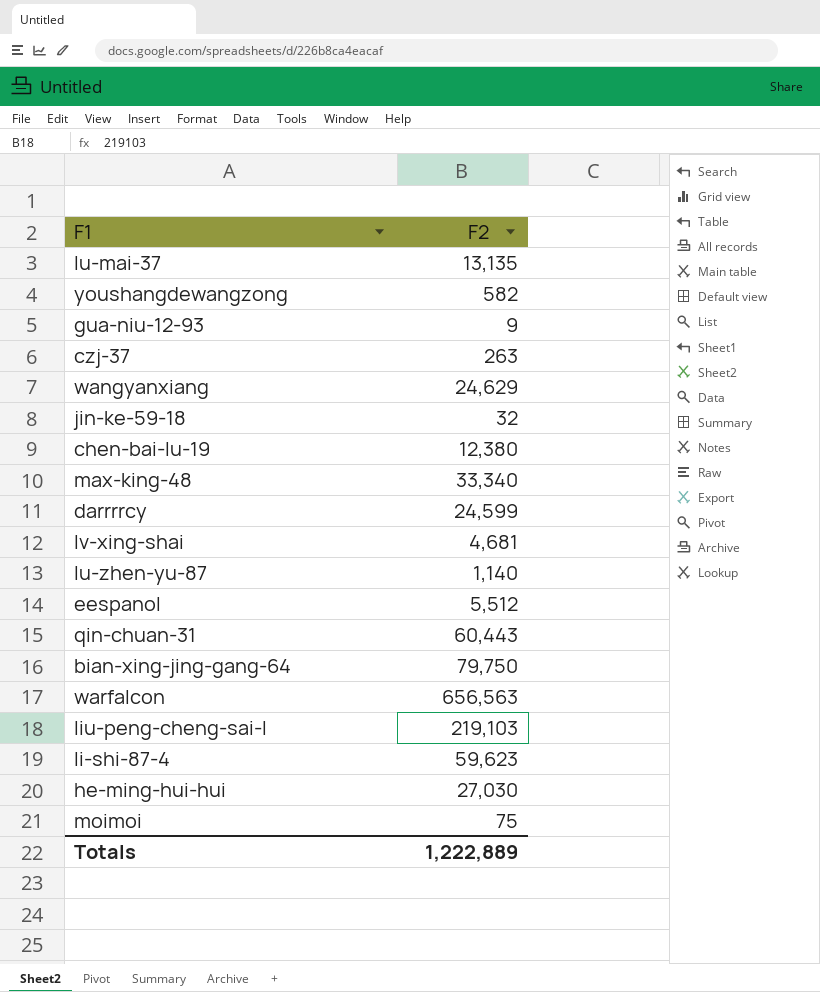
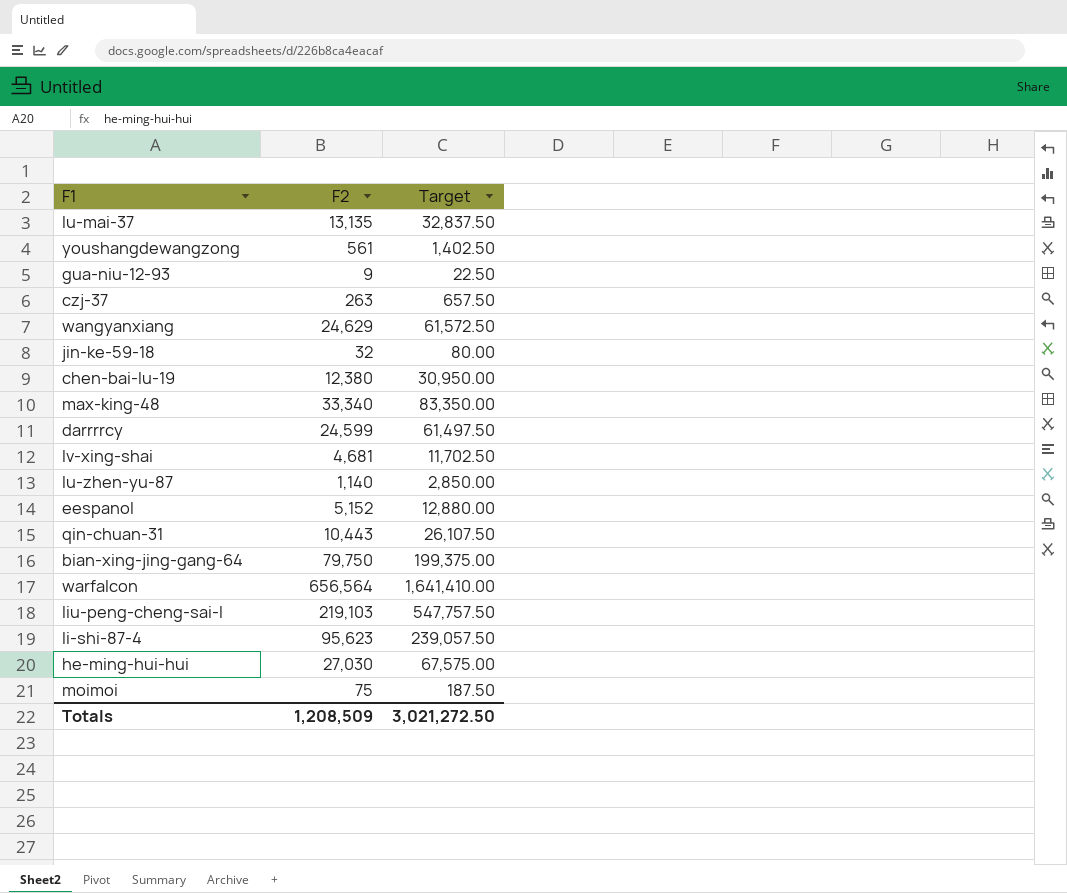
column Target | formula: none -> [F2] * 2.5
youshangdewangzong | F2: 582 -> 561
eespanol | F2: 5,512 -> 5,152
qin-chuan-31 | F2: 60,443 -> 10,443
warfalcon | F2: 656,563 -> 656,564
li-shi-87-4 | F2: 59,623 -> 95,623
Totals | F2: 1,222,889 -> 1,208,509

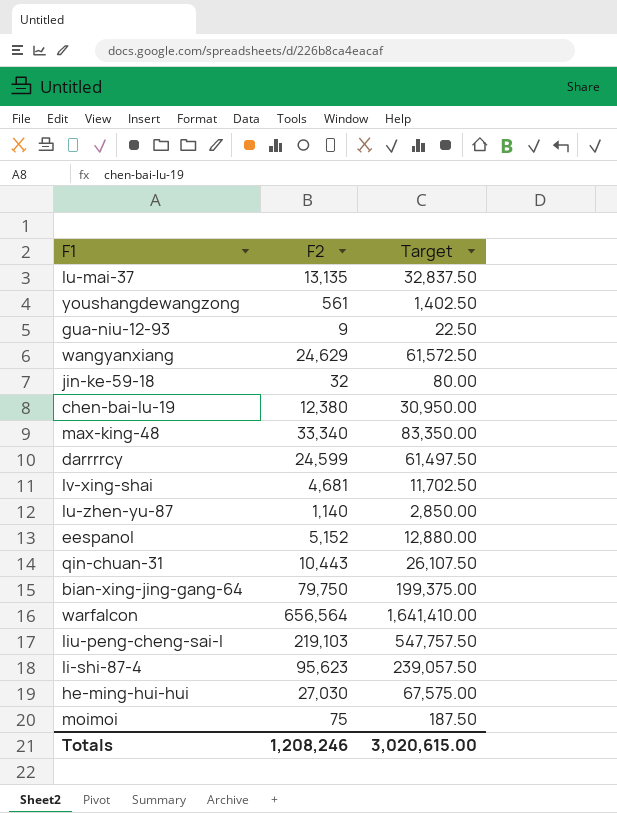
row czj-37: 263 | 657.50 -> none
Totals | F2: 1,208,509 -> 1,208,246
Totals | Target: 3,021,272.50 -> 3,020,615.00

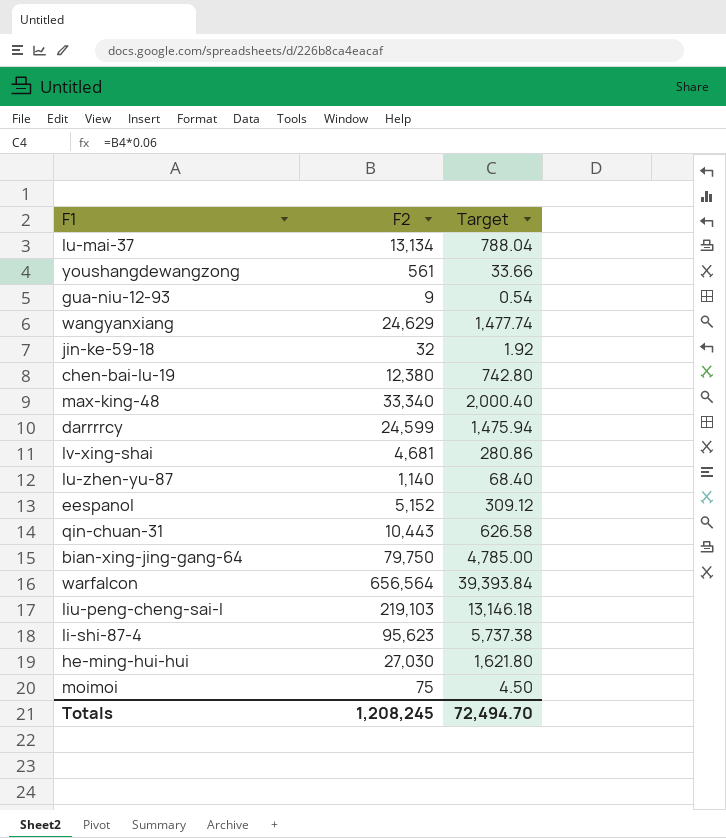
column Target | formula: [F2] * 2.5 -> [F2] * 0.06
lu-mai-37 | F2: 13,135 -> 13,134
Totals | F2: 1,208,246 -> 1,208,245
Totals | Target: 3,020,615.00 -> 72,494.70

